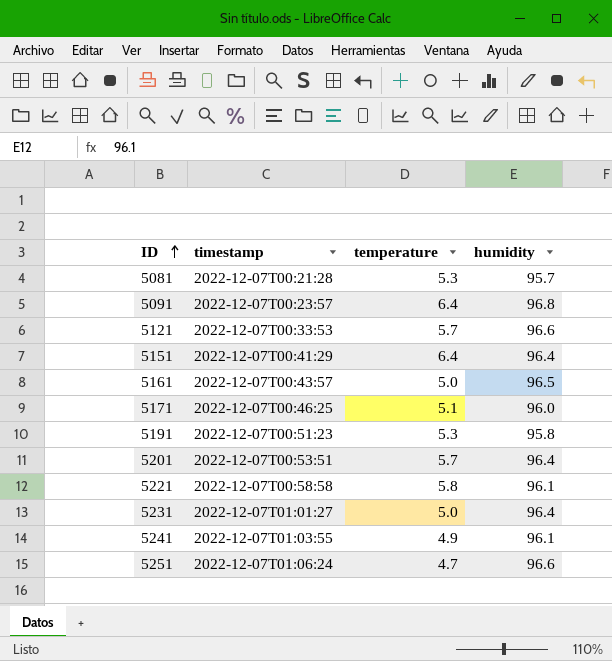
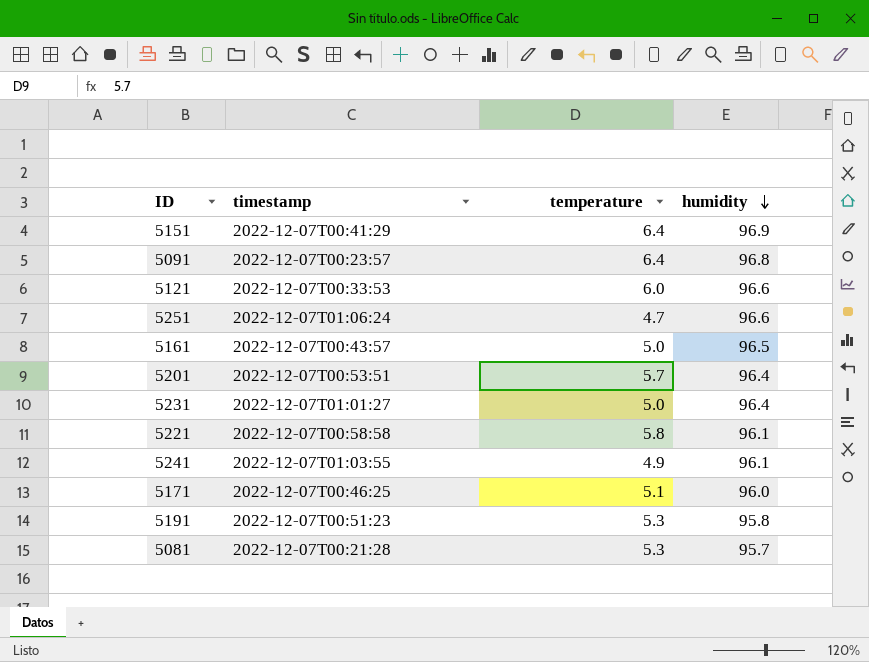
row order: ID ascending -> humidity descending
5151 | humidity: 96.4 -> 96.9
5121 | temperature: 5.7 -> 6.0

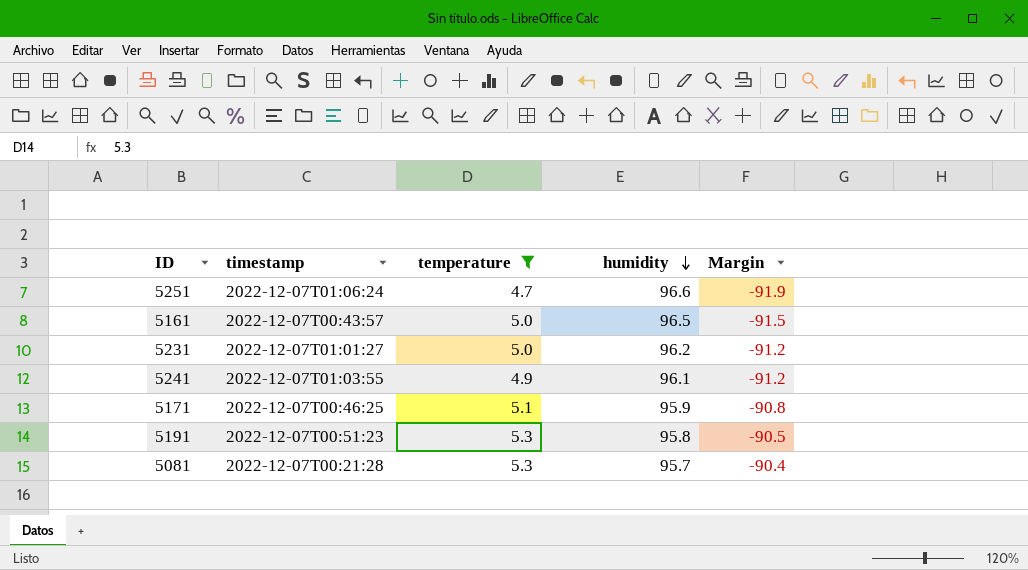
filter: none -> temperature <= 5.3
column Margin | formula: none -> [temperature] - [humidity]
5231 | humidity: 96.4 -> 96.2
5171 | humidity: 96.0 -> 95.9

